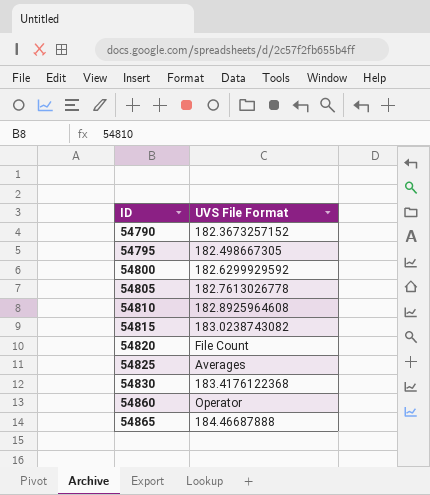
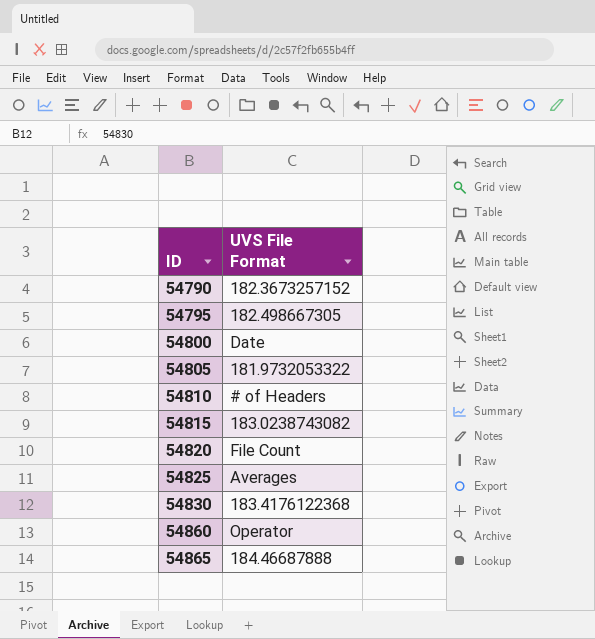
54800 | UVS File Format: 182.6299929592 -> Date
54805 | UVS File Format: 182.7613026778 -> 181.9732053322
54810 | UVS File Format: 182.8925964608 -> # of Headers

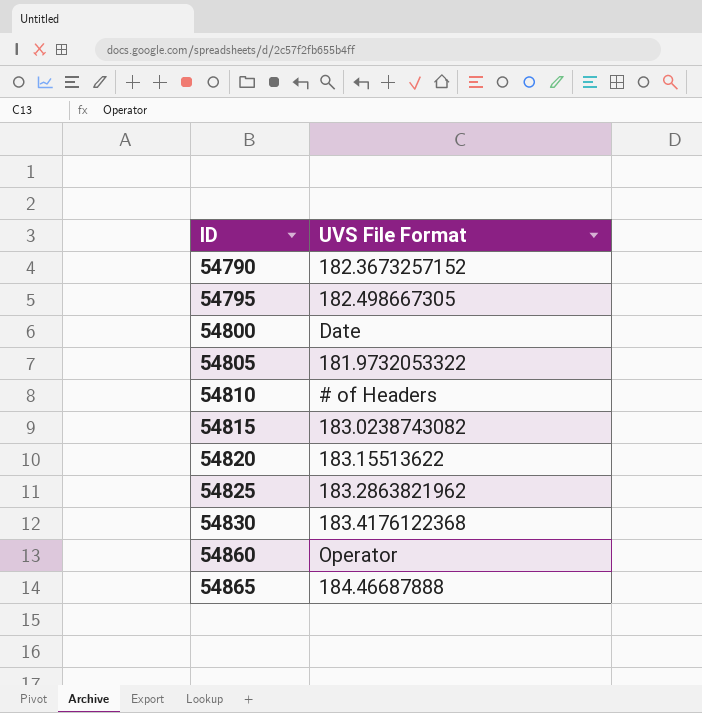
54820 | UVS File Format: File Count -> 183.15513622
54825 | UVS File Format: Averages -> 183.2863821962

